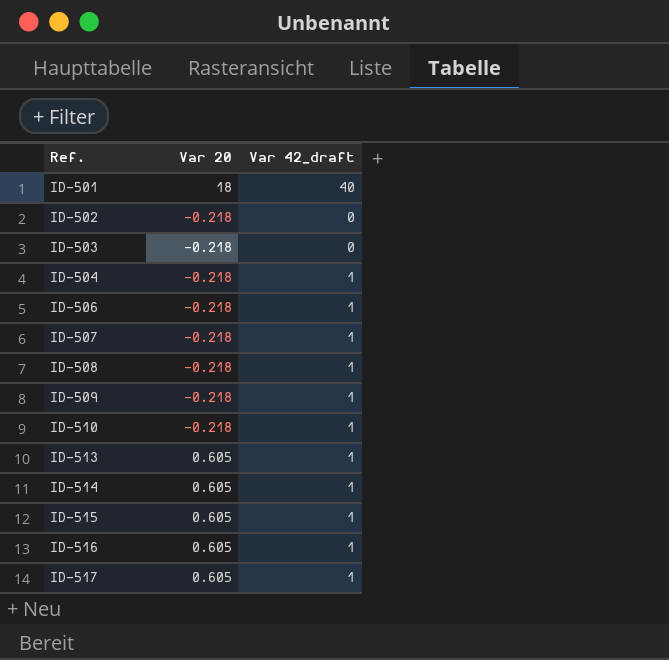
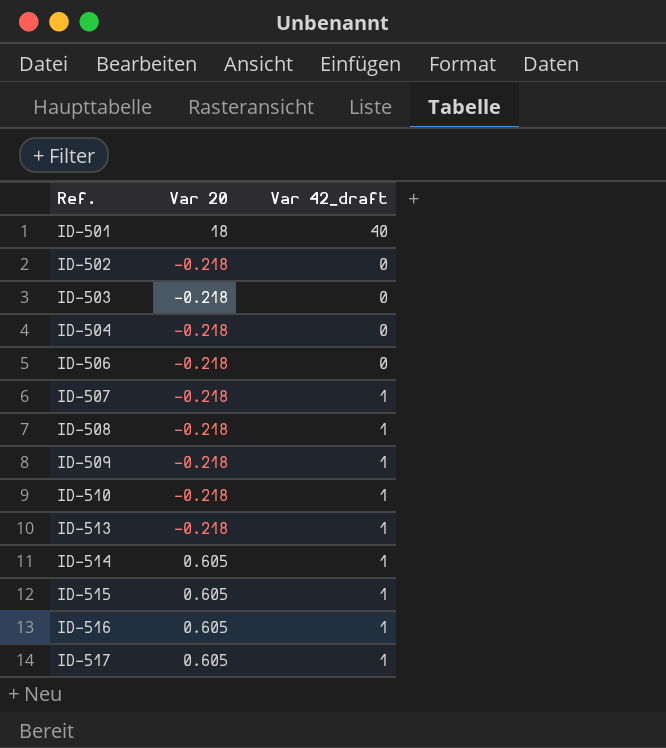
ID-504 | Var 42_draft: 1 -> 0
ID-506 | Var 42_draft: 1 -> 0
ID-513 | Var 20: 0.605 -> -0.218

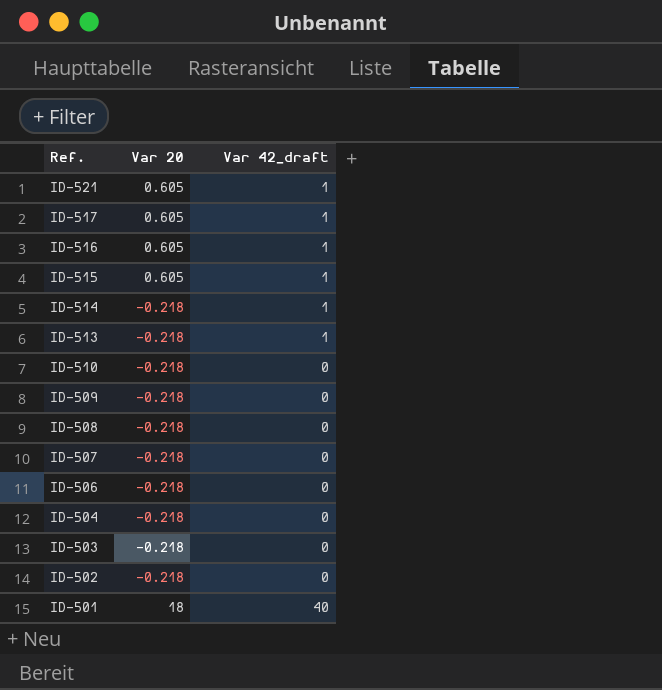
row order: Ref. ascending -> Ref. descending
row ID-521: none -> 0.605 | 1
ID-514 | Var 20: 0.605 -> -0.218
ID-510 | Var 42_draft: 1 -> 0
ID-509 | Var 42_draft: 1 -> 0
ID-508 | Var 42_draft: 1 -> 0
ID-507 | Var 42_draft: 1 -> 0

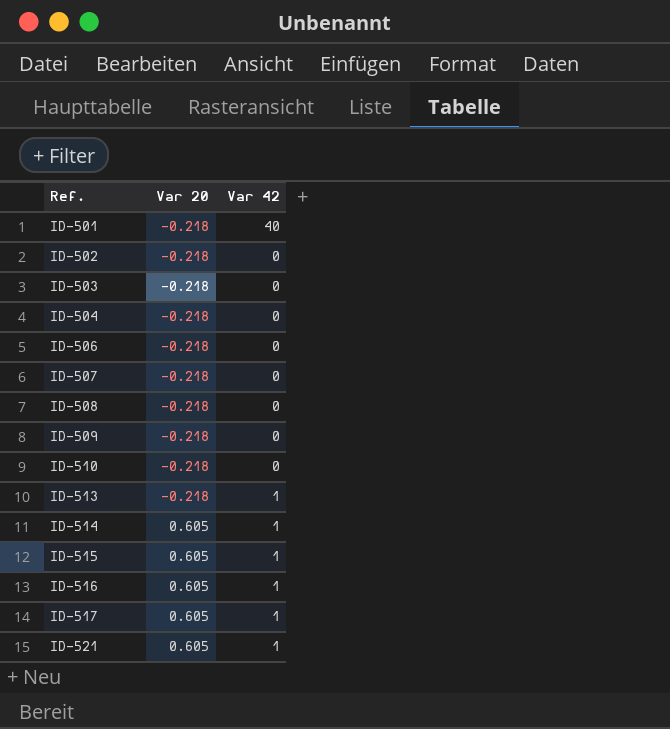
row order: Ref. descending -> Ref. ascending
column name: Var 42_draft -> Var 42
ID-501 | Var 20: 18 -> -0.218
ID-514 | Var 20: -0.218 -> 0.605

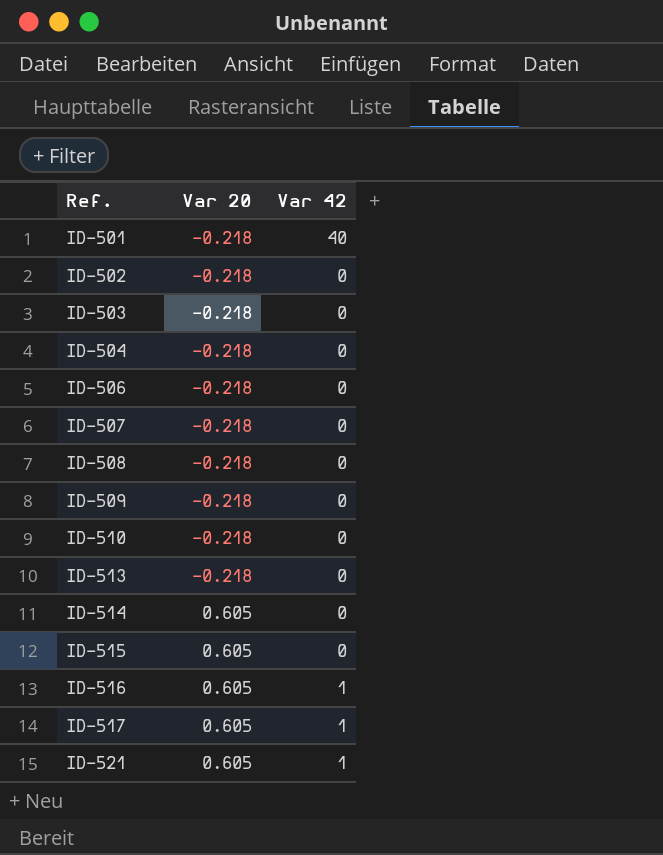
ID-513 | Var 42: 1 -> 0
ID-514 | Var 42: 1 -> 0
ID-515 | Var 42: 1 -> 0

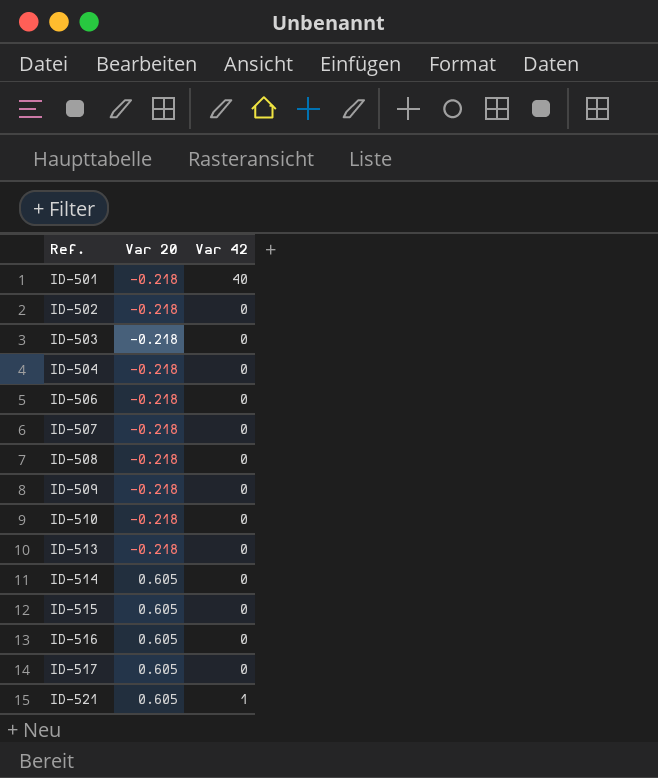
ID-516 | Var 42: 1 -> 0
ID-517 | Var 42: 1 -> 0

